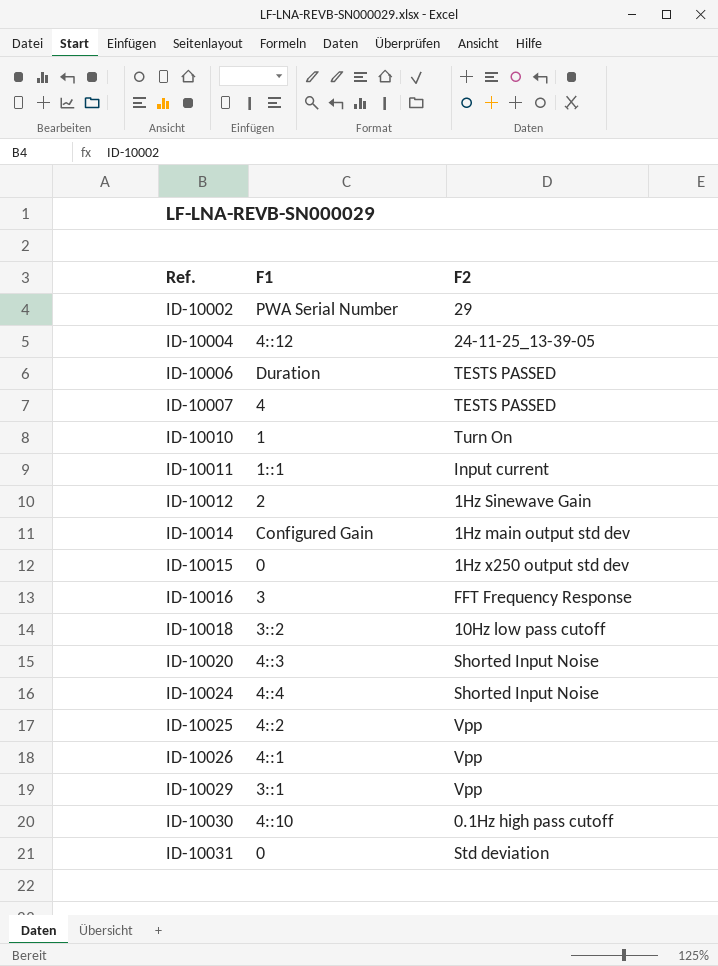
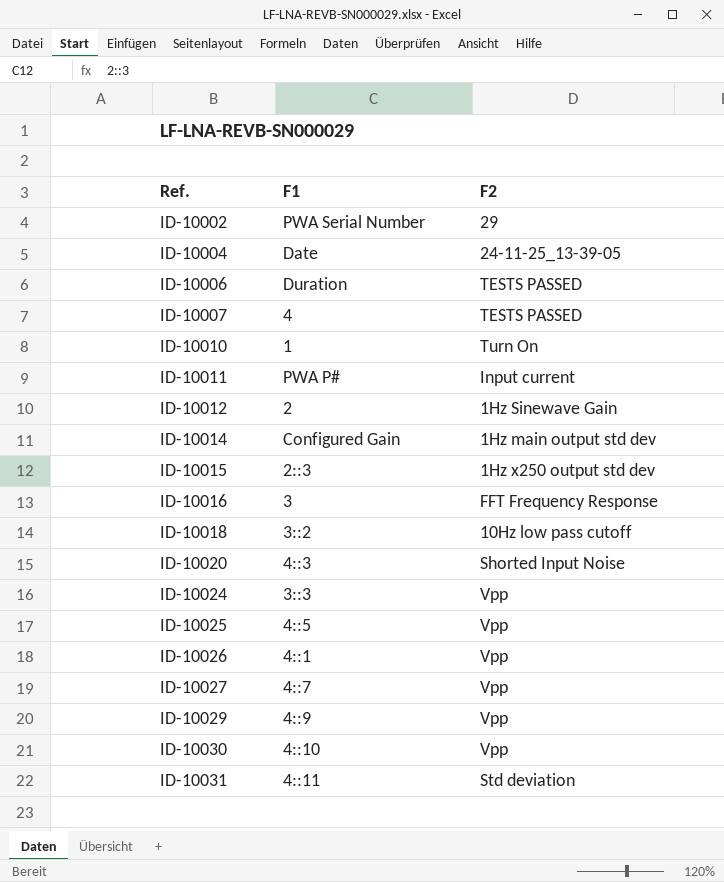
ID-10004 | F1: 4::12 -> Date
ID-10011 | F1: 1::1 -> PWA P#
ID-10015 | F1: 0 -> 2::3
ID-10024 | F1: 4::4 -> 3::3
ID-10024 | F2: Shorted Input Noise -> Vpp
ID-10025 | F1: 4::2 -> 4::5
row ID-10027: none -> 4::7 | Vpp
ID-10029 | F1: 3::1 -> 4::9
ID-10030 | F2: 0.1Hz high pass cutoff -> Vpp
ID-10031 | F1: 0 -> 4::11

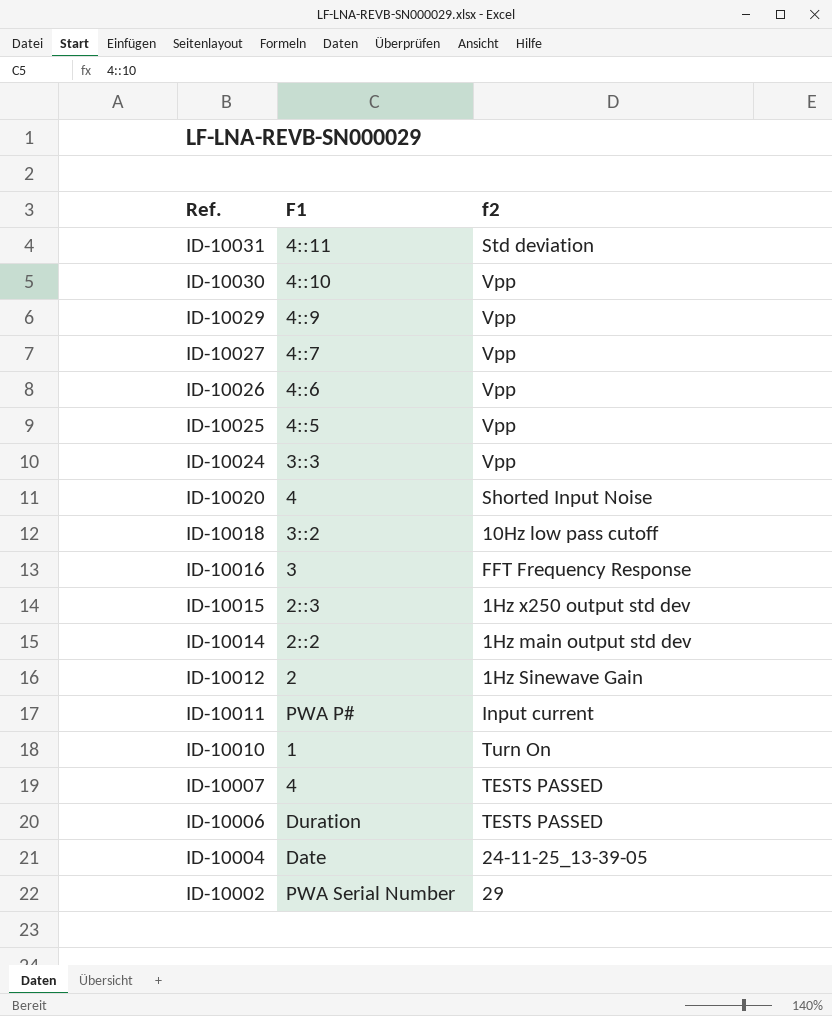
row order: Ref. ascending -> Ref. descending
column name: F2 -> f2
ID-10026 | F1: 4::1 -> 4::6
ID-10020 | F1: 4::3 -> 4
ID-10014 | F1: Configured Gain -> 2::2

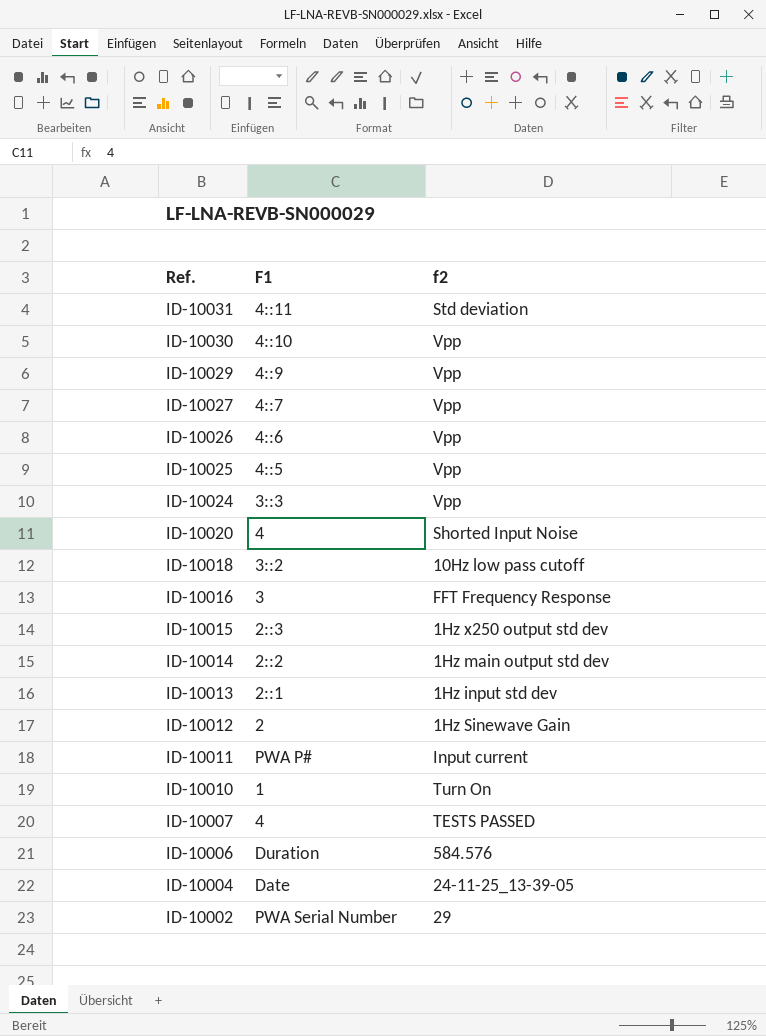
row ID-10013: none -> 2::1 | 1Hz input std dev
ID-10006 | f2: TESTS PASSED -> 584.576

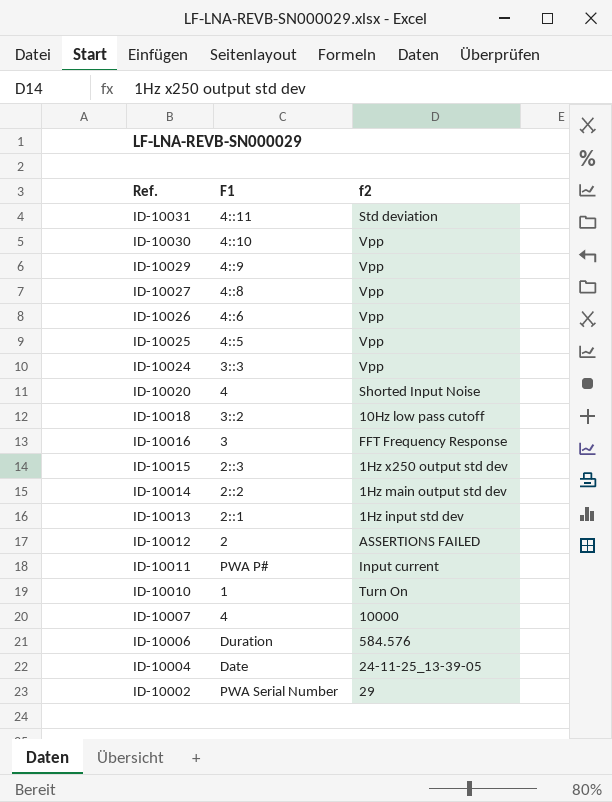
ID-10027 | F1: 4::7 -> 4::8
ID-10012 | f2: 1Hz Sinewave Gain -> ASSERTIONS FAILED
ID-10007 | f2: TESTS PASSED -> 10000

